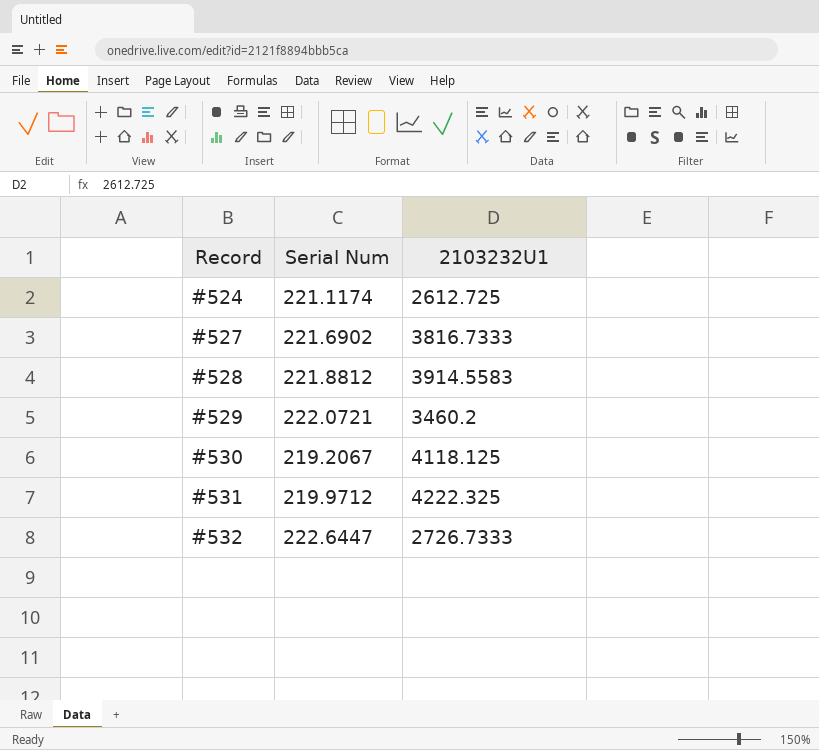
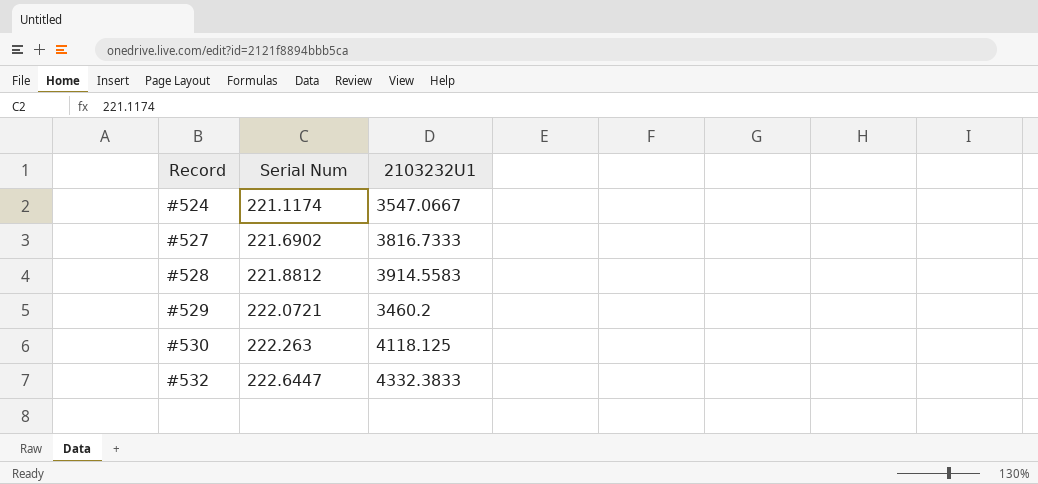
row #531: 219.9712 | 4222.325 -> none
#524 | 2103232U1: 2612.725 -> 3547.0667
#530 | Serial Num: 219.2067 -> 222.263
#532 | 2103232U1: 2726.7333 -> 4332.3833

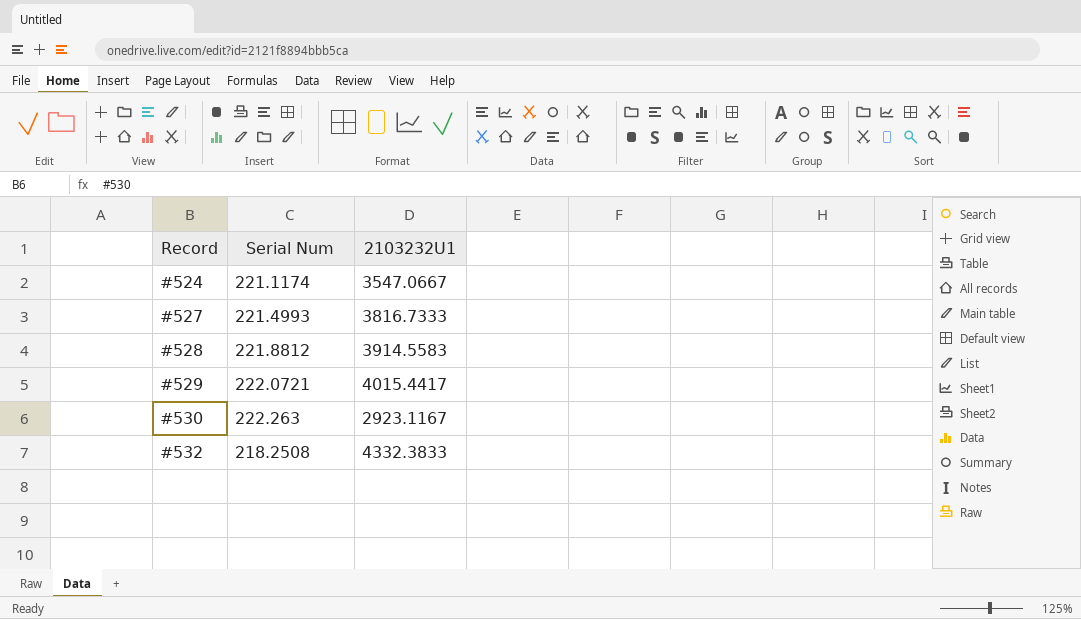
#527 | Serial Num: 221.6902 -> 221.4993
#529 | 2103232U1: 3460.2 -> 4015.4417
#530 | 2103232U1: 4118.125 -> 2923.1167
#532 | Serial Num: 222.6447 -> 218.2508

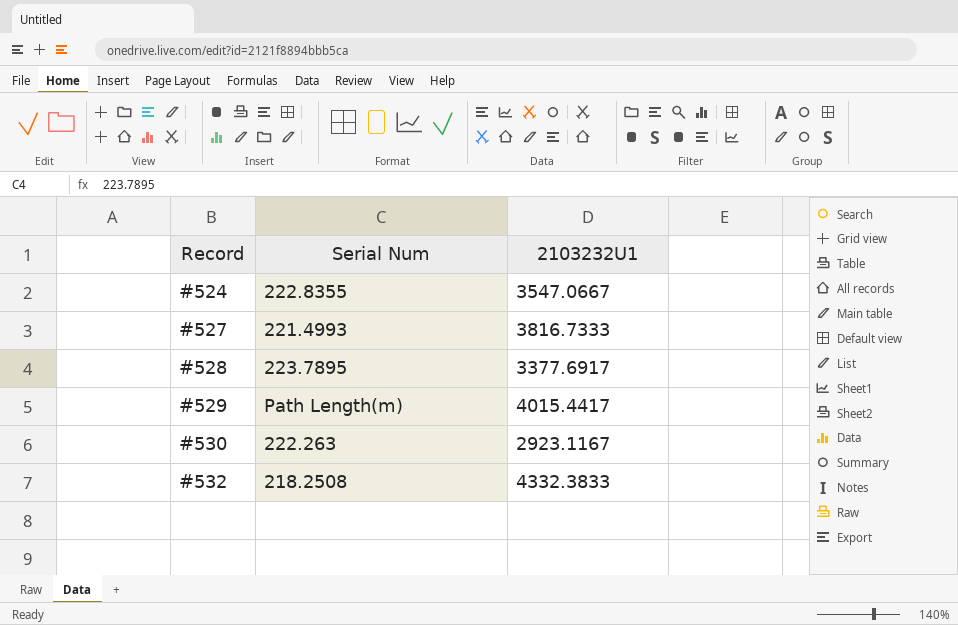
#524 | Serial Num: 221.1174 -> 222.8355
#528 | Serial Num: 221.8812 -> 223.7895
#528 | 2103232U1: 3914.5583 -> 3377.6917
#529 | Serial Num: 222.0721 -> Path Length(m)

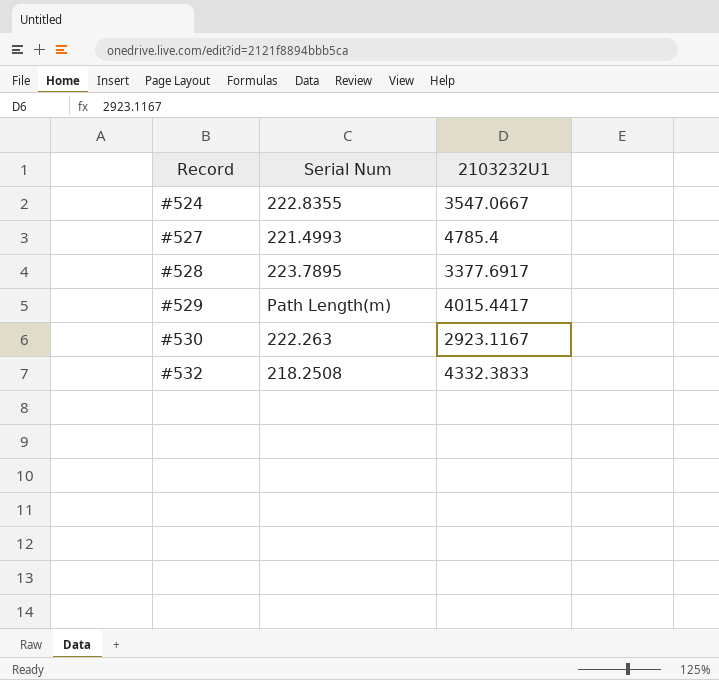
#527 | 2103232U1: 3816.7333 -> 4785.4

